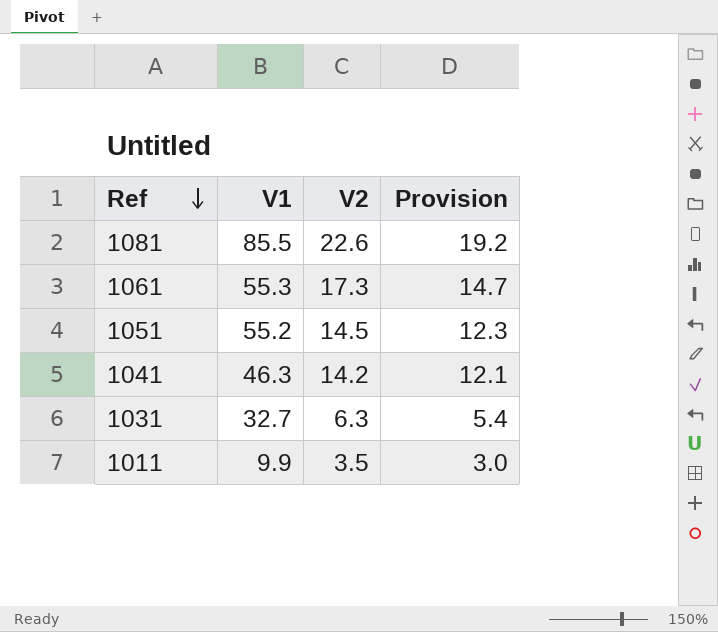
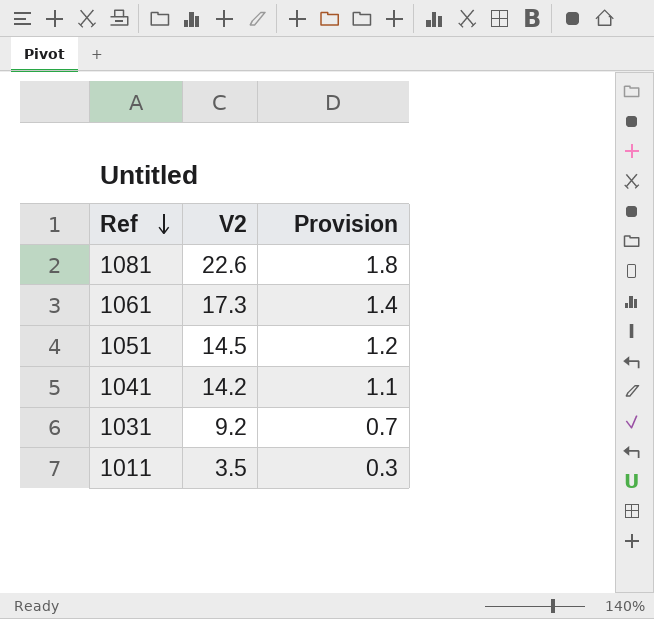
column V1 | position: 2 -> none
column Provision | formula: [V2] * 0.85 -> [V2] * 0.08
1031 | V2: 6.3 -> 9.2

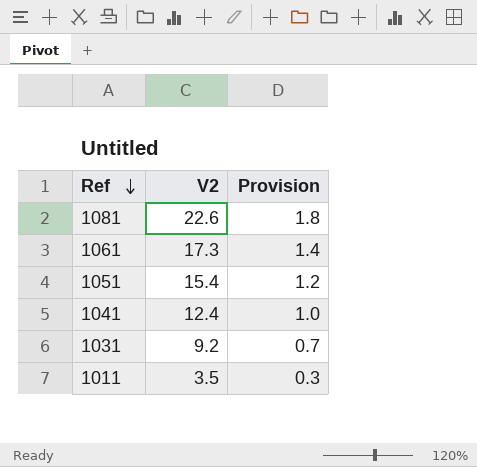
1051 | V2: 14.5 -> 15.4
1041 | V2: 14.2 -> 12.4
1041 | Provision: 1.1 -> 1.0

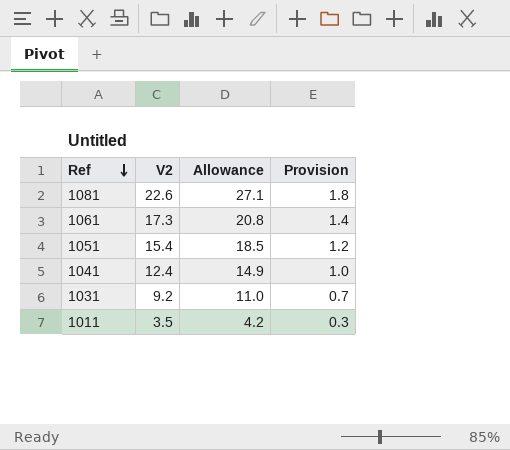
column Allowance | formula: none -> [V2] * 1.2

